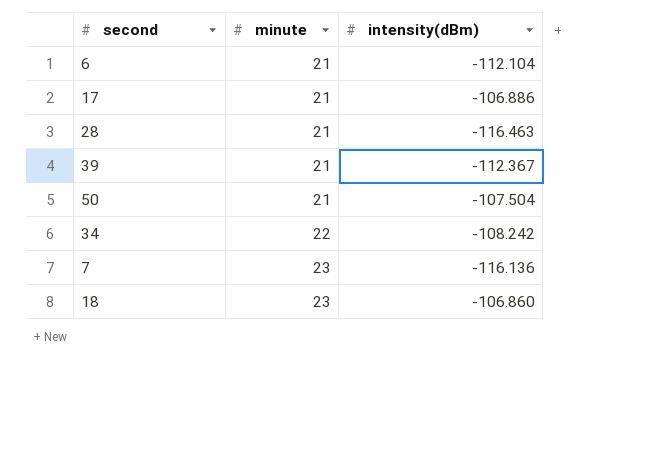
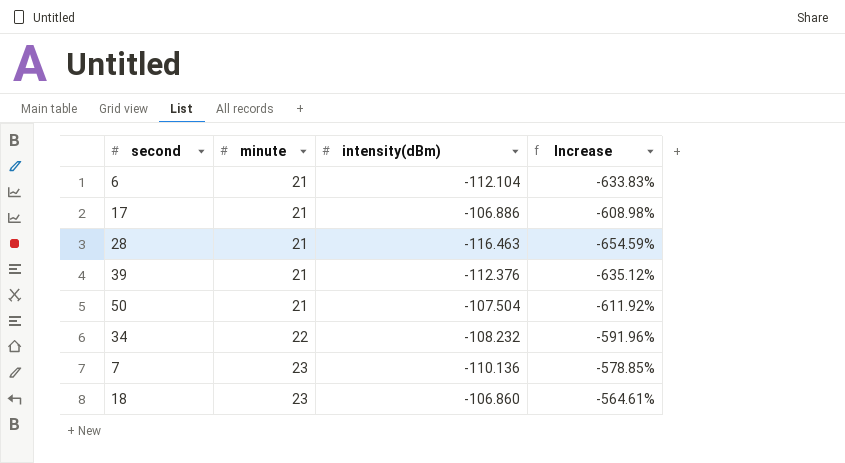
column Increase | formula: none -> ([intensity(dBm)] - [minute]) / [minute]
39 | intensity(dBm): -112.367 -> -112.376
34 | intensity(dBm): -108.242 -> -108.232
7 | intensity(dBm): -116.136 -> -110.136

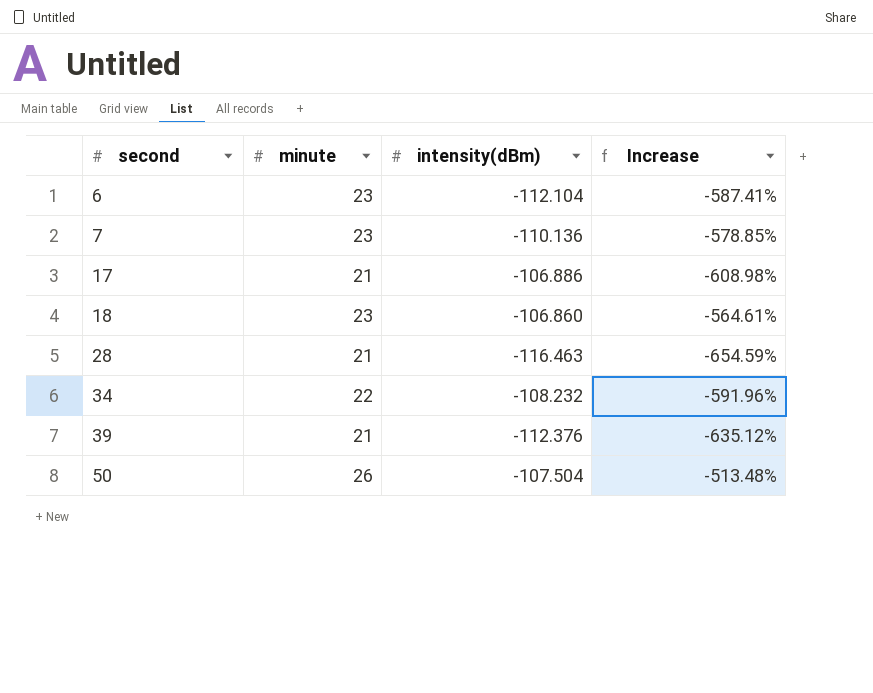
row order: minute ascending -> second ascending
6 | minute: 21 -> 23
6 | Increase: -633.83% -> -587.41%
50 | minute: 21 -> 26
50 | Increase: -611.92% -> -513.48%

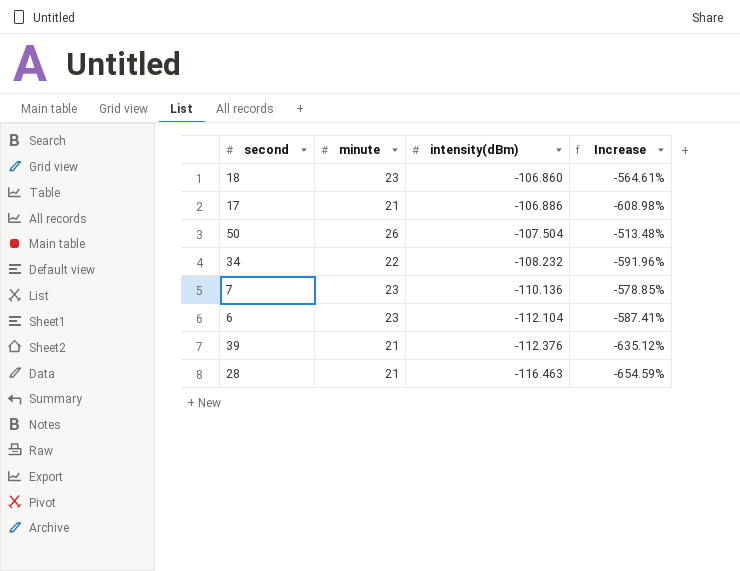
row order: second ascending -> intensity(dBm) descending

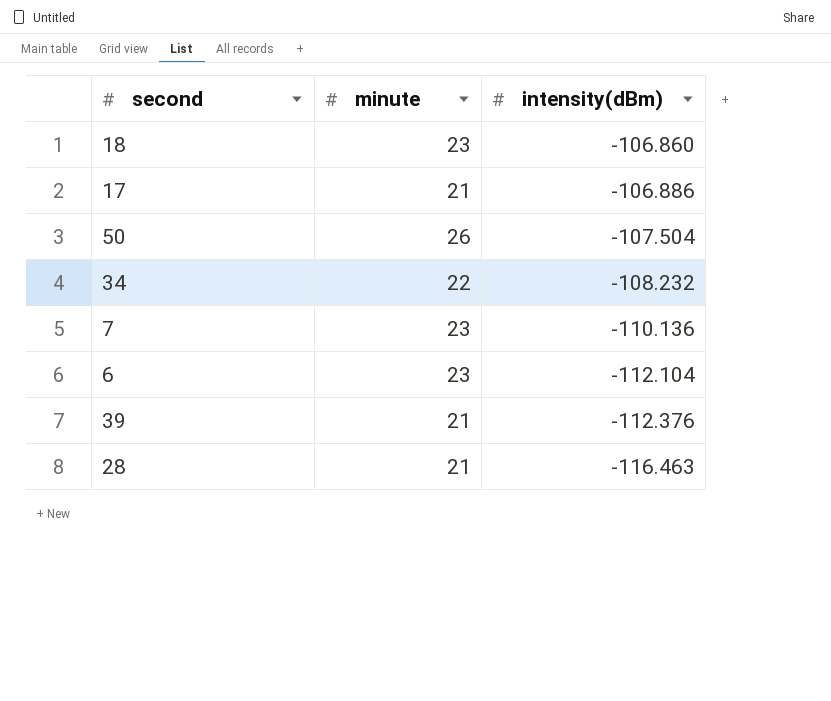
column Increase | formula: ([intensity(dBm)] - [minute]) / [minute] -> none

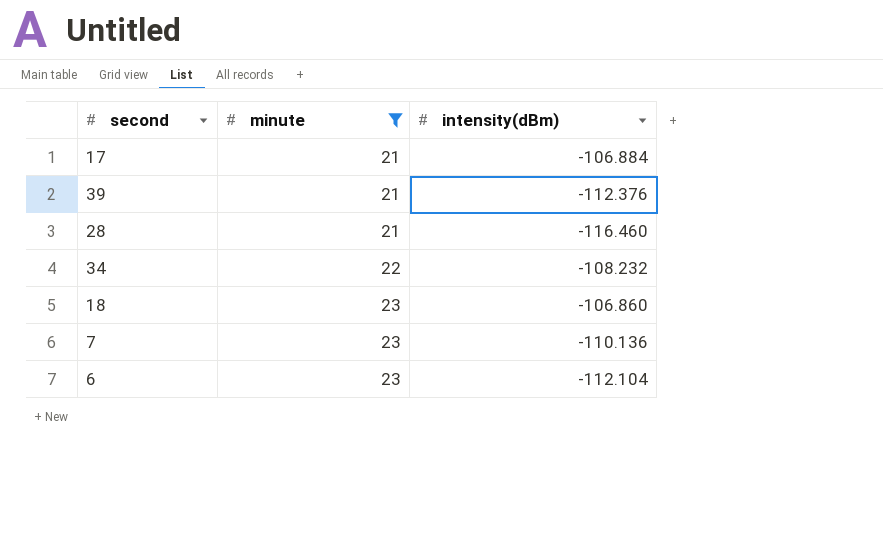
filter: none -> minute != 26
row order: intensity(dBm) descending -> minute ascending
17 | intensity(dBm): -106.886 -> -106.884
28 | intensity(dBm): -116.463 -> -116.460

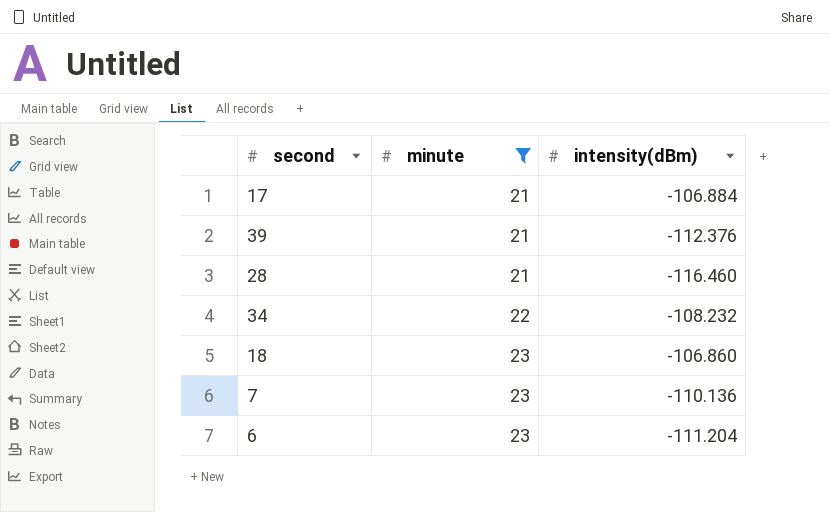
6 | intensity(dBm): -112.104 -> -111.204

